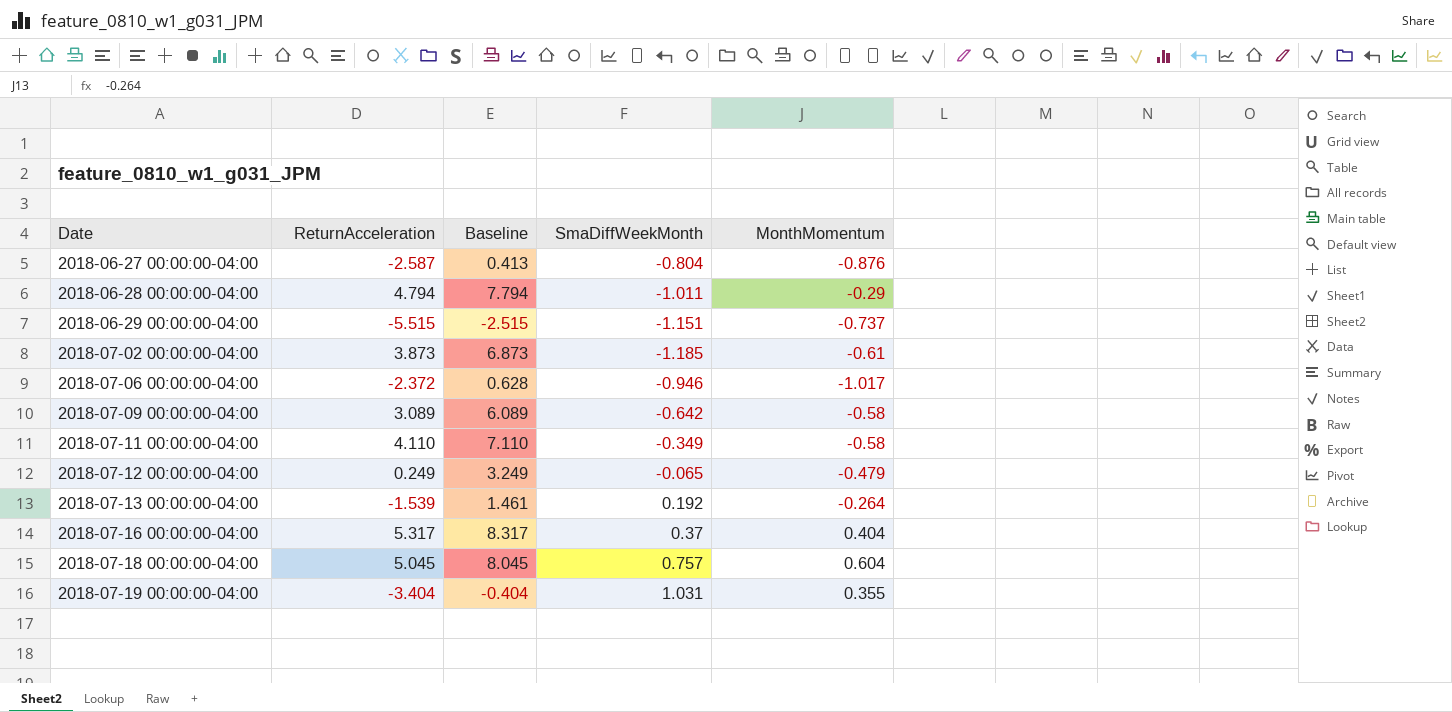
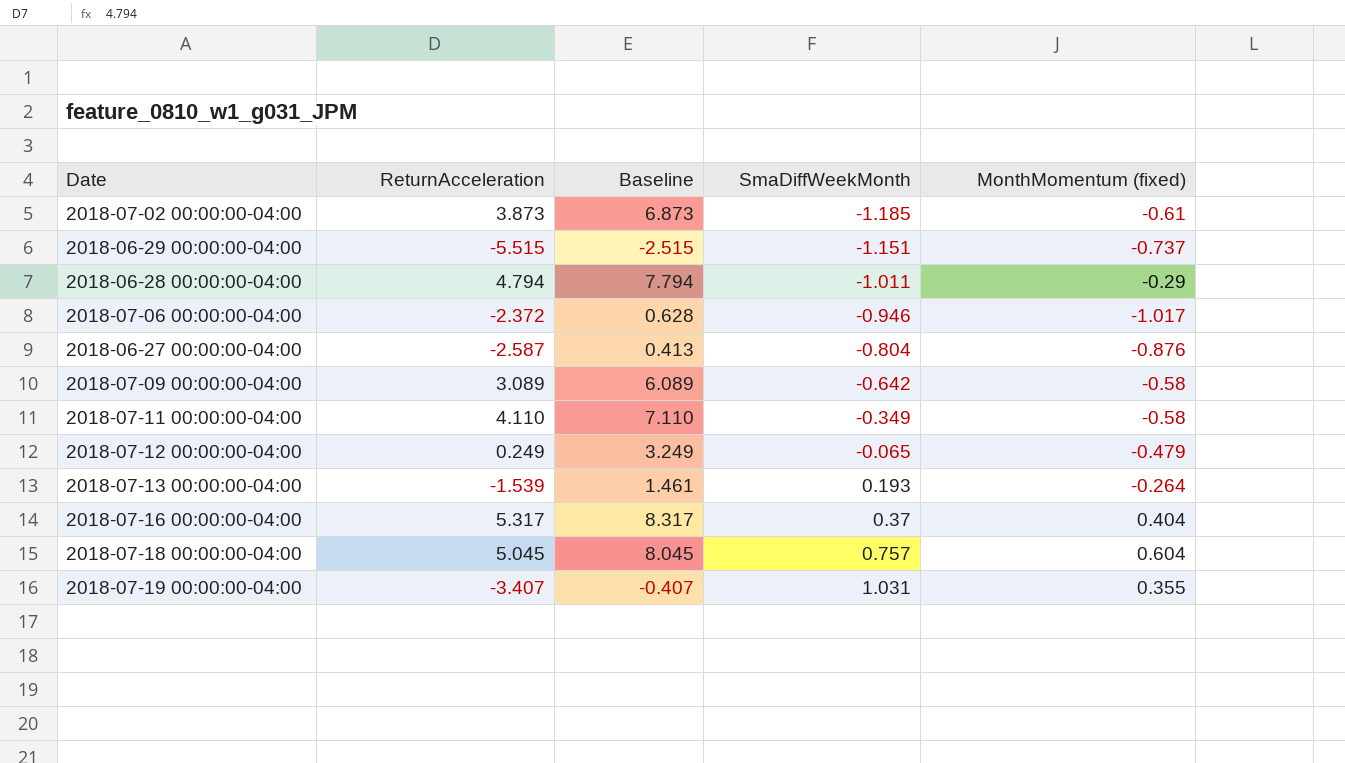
row order: Date ascending -> SmaDiffWeekMonth ascending
column name: MonthMomentum -> MonthMomentum (fixed)
2018-07-13 00:00:00-04:00 | SmaDiffWeekMonth: 0.192 -> 0.193
2018-07-19 00:00:00-04:00 | ReturnAcceleration: -3.404 -> -3.407
2018-07-19 00:00:00-04:00 | Baseline: -0.404 -> -0.407

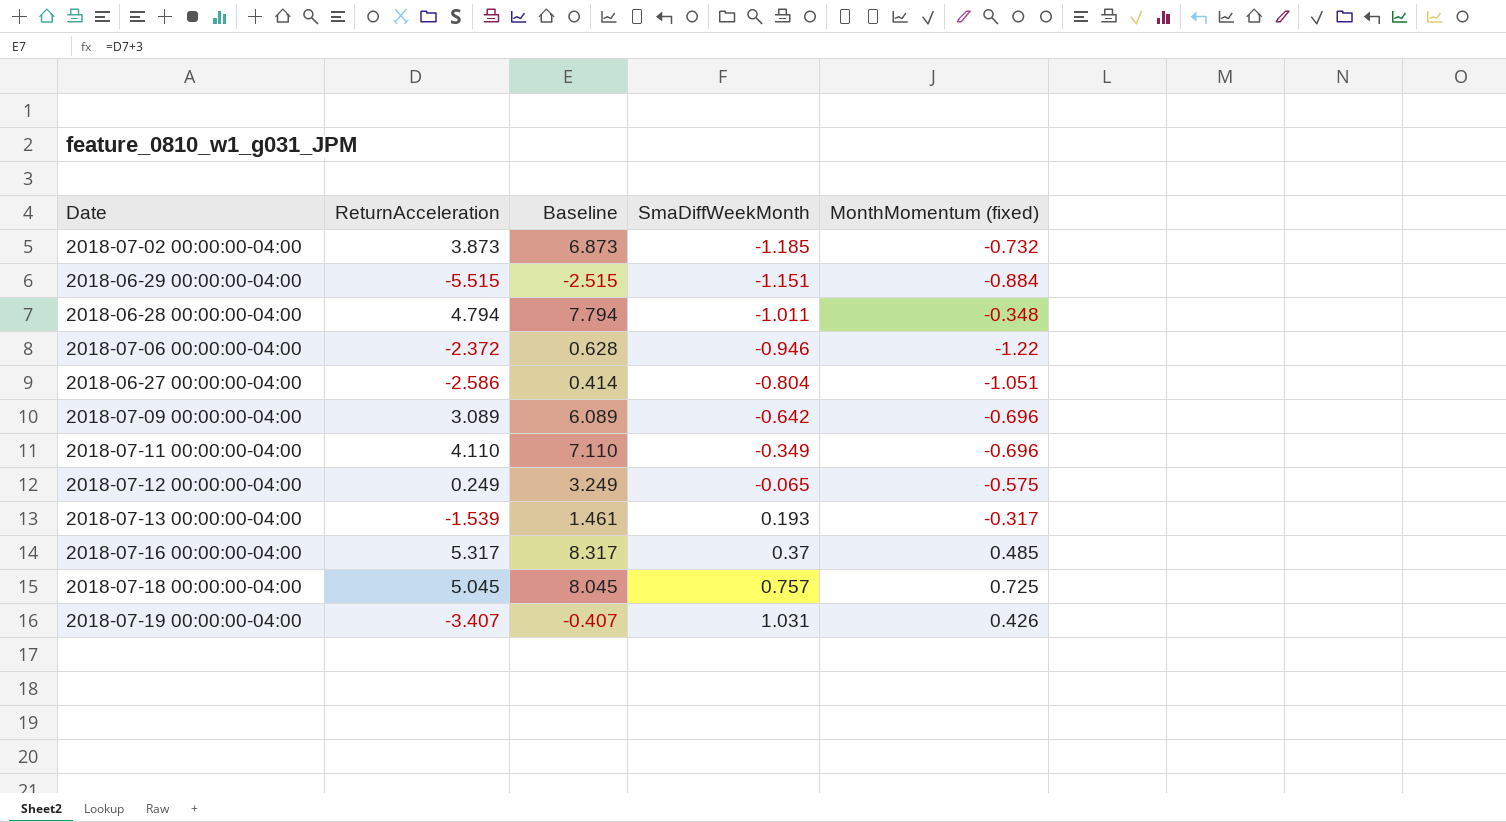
2018-07-02 00:00:00-04:00 | MonthMomentum (fixed): -0.61 -> -0.732
2018-06-29 00:00:00-04:00 | MonthMomentum (fixed): -0.737 -> -0.884
2018-06-28 00:00:00-04:00 | MonthMomentum (fixed): -0.29 -> -0.348
2018-07-06 00:00:00-04:00 | MonthMomentum (fixed): -1.017 -> -1.22
2018-06-27 00:00:00-04:00 | ReturnAcceleration: -2.587 -> -2.586
2018-06-27 00:00:00-04:00 | Baseline: 0.413 -> 0.414
2018-06-27 00:00:00-04:00 | MonthMomentum (fixed): -0.876 -> -1.051
2018-07-09 00:00:00-04:00 | MonthMomentum (fixed): -0.58 -> -0.696
2018-07-11 00:00:00-04:00 | MonthMomentum (fixed): -0.58 -> -0.696
2018-07-12 00:00:00-04:00 | MonthMomentum (fixed): -0.479 -> -0.575
2018-07-13 00:00:00-04:00 | MonthMomentum (fixed): -0.264 -> -0.317
2018-07-16 00:00:00-04:00 | MonthMomentum (fixed): 0.404 -> 0.485
2018-07-18 00:00:00-04:00 | MonthMomentum (fixed): 0.604 -> 0.725
2018-07-19 00:00:00-04:00 | MonthMomentum (fixed): 0.355 -> 0.426

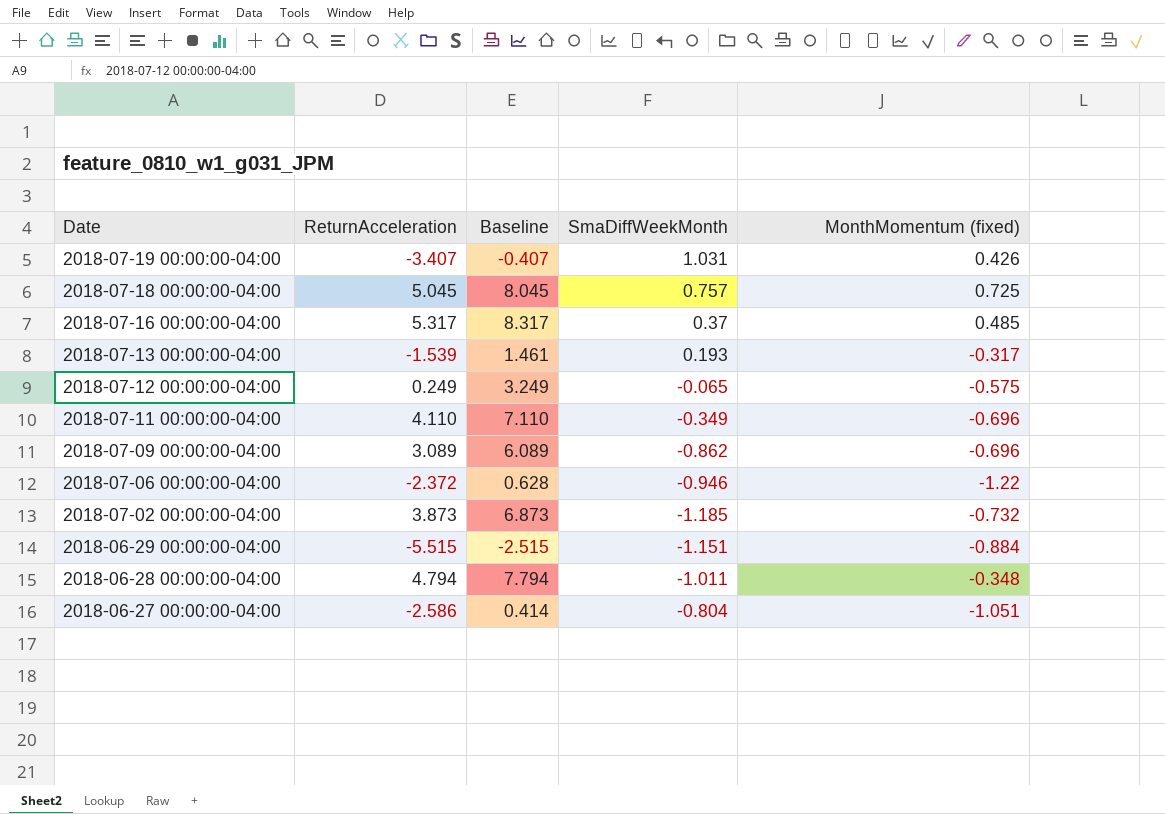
row order: SmaDiffWeekMonth ascending -> Date descending
2018-07-09 00:00:00-04:00 | SmaDiffWeekMonth: -0.642 -> -0.862

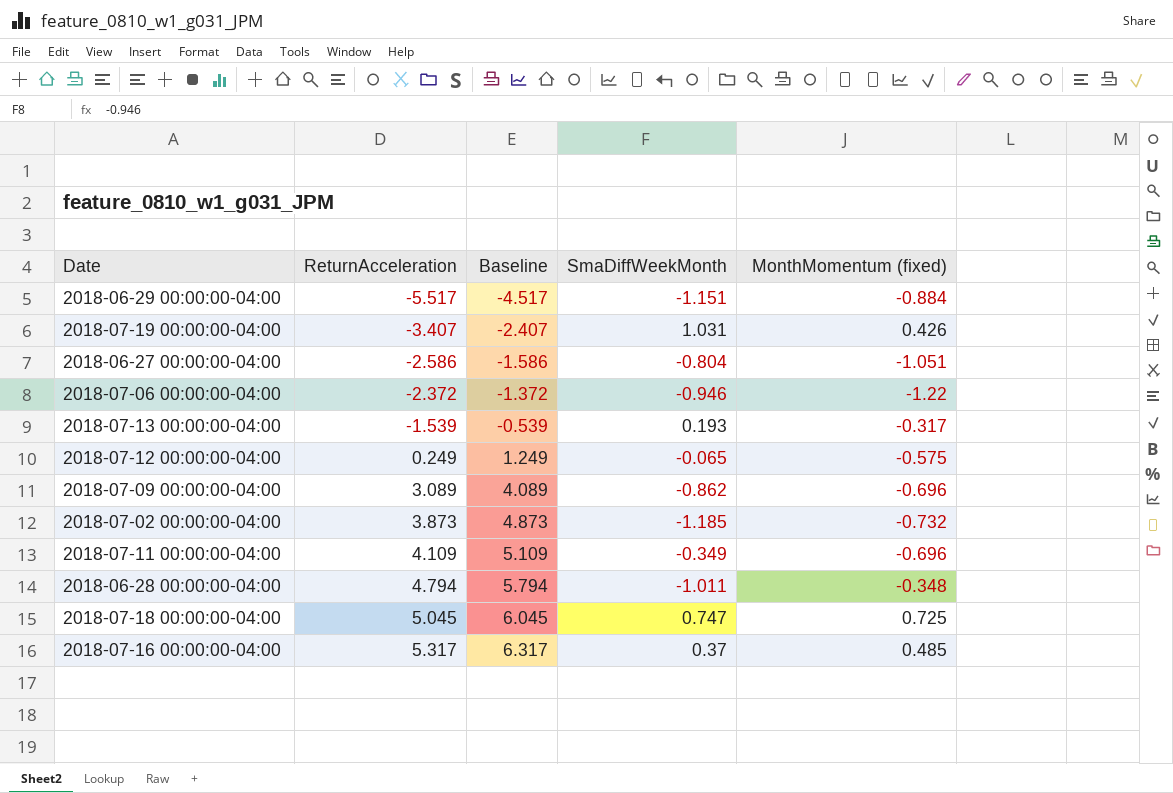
row order: Date descending -> ReturnAcceleration ascending
column Baseline | formula: [ReturnAcceleration] + 3 -> [ReturnAcceleration] + 1
2018-06-29 00:00:00-04:00 | ReturnAcceleration: -5.515 -> -5.517
2018-07-11 00:00:00-04:00 | ReturnAcceleration: 4.110 -> 4.109
2018-07-18 00:00:00-04:00 | SmaDiffWeekMonth: 0.757 -> 0.747

